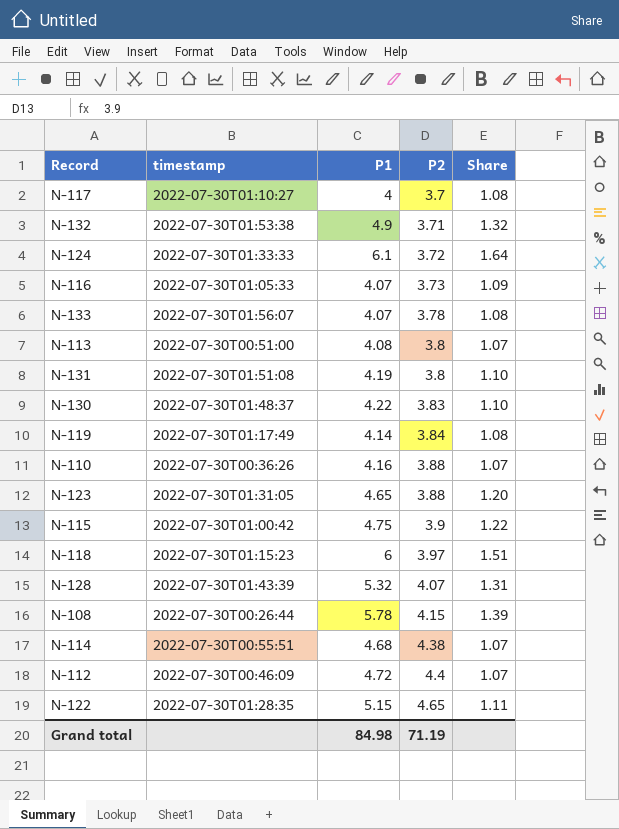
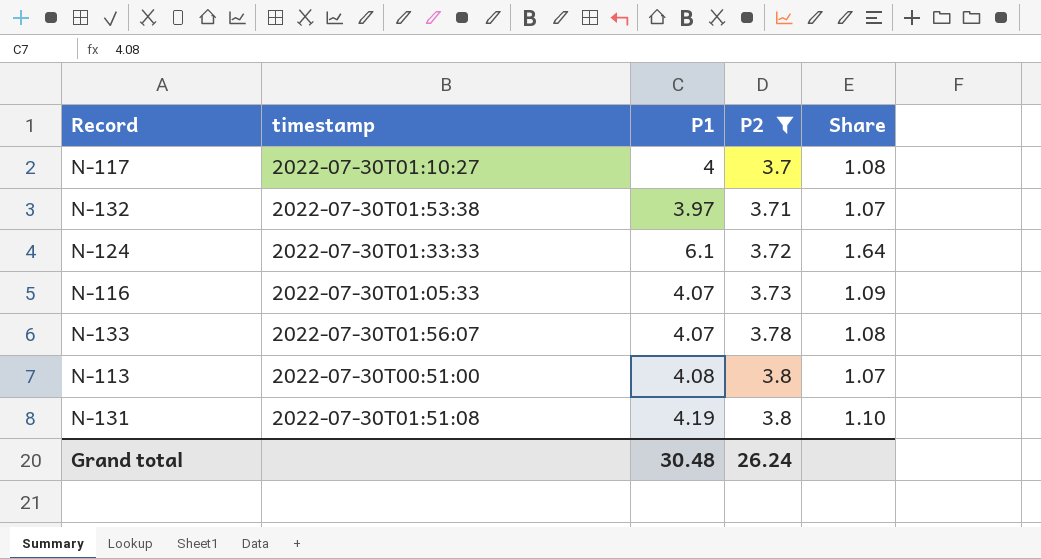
filter: none -> P2 <= 3.8
N-132 | P1: 4.9 -> 3.97
N-132 | Share: 1.32 -> 1.07
Grand total | P1: 84.98 -> 30.48
Grand total | P2: 71.19 -> 26.24

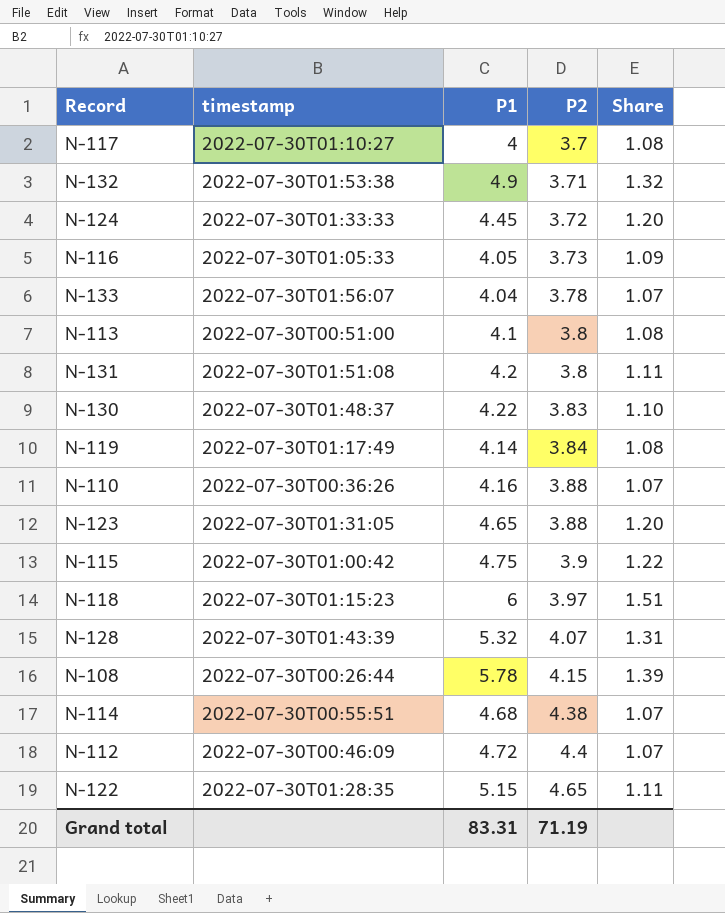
filter: P2 <= 3.8 -> none
N-132 | P1: 3.97 -> 4.9
N-132 | Share: 1.07 -> 1.32
N-124 | P1: 6.1 -> 4.45
N-124 | Share: 1.64 -> 1.20
N-116 | P1: 4.07 -> 4.05
N-133 | P1: 4.07 -> 4.04
N-133 | Share: 1.08 -> 1.07
N-113 | P1: 4.08 -> 4.1
N-113 | Share: 1.07 -> 1.08
N-131 | P1: 4.19 -> 4.2
N-131 | Share: 1.10 -> 1.11
Grand total | P1: 30.48 -> 83.31
Grand total | P2: 26.24 -> 71.19

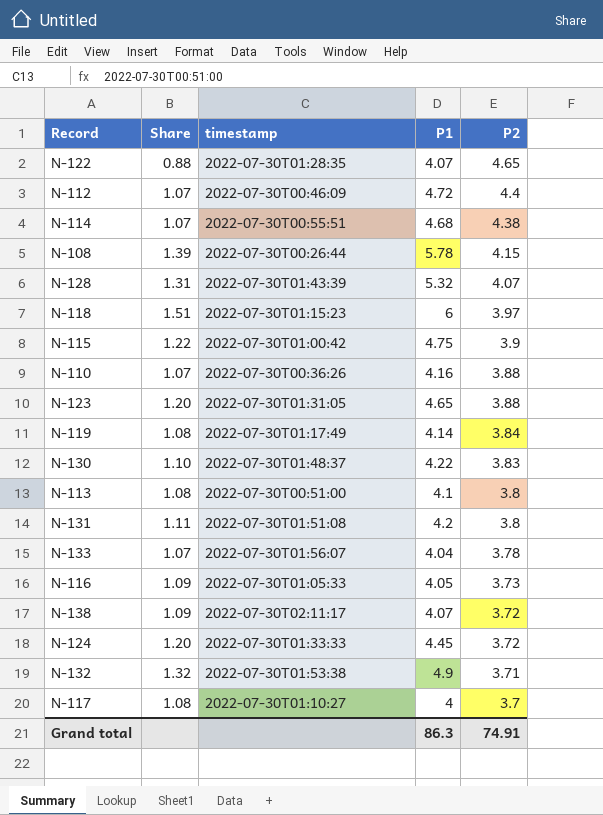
row order: P2 ascending -> P2 descending
column Share | position: 5 -> 2
N-122 | Share: 1.11 -> 0.88
N-122 | P1: 5.15 -> 4.07
row N-138: none -> 1.09 | 2022-07-30T02:11:17 | 4.07 | 3.72
Grand total | P1: 83.31 -> 86.3
Grand total | P2: 71.19 -> 74.91

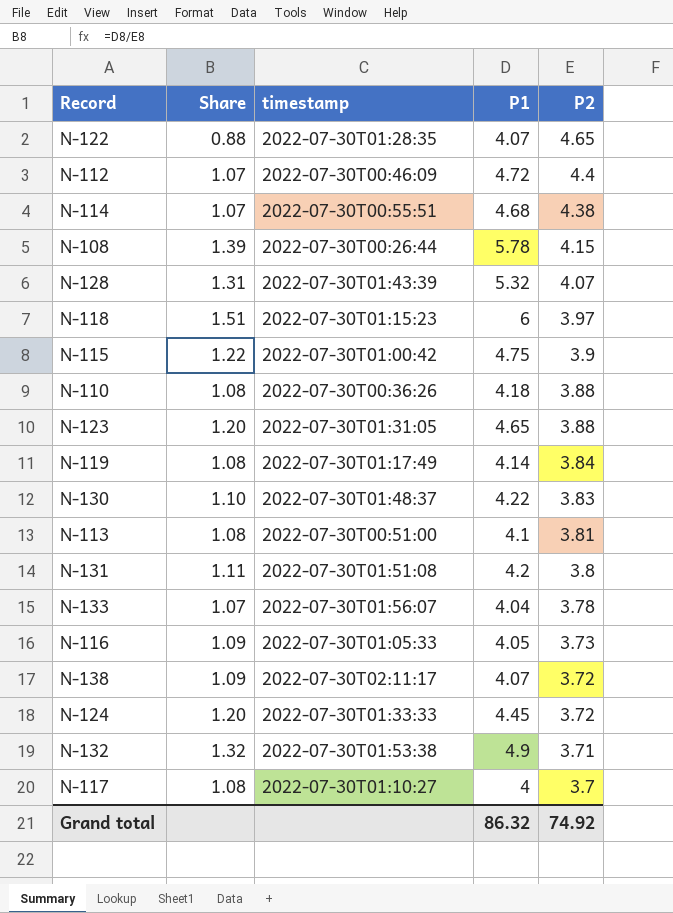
N-110 | Share: 1.07 -> 1.08
N-110 | P1: 4.16 -> 4.18
N-113 | P2: 3.8 -> 3.81
Grand total | P1: 86.3 -> 86.32
Grand total | P2: 74.91 -> 74.92

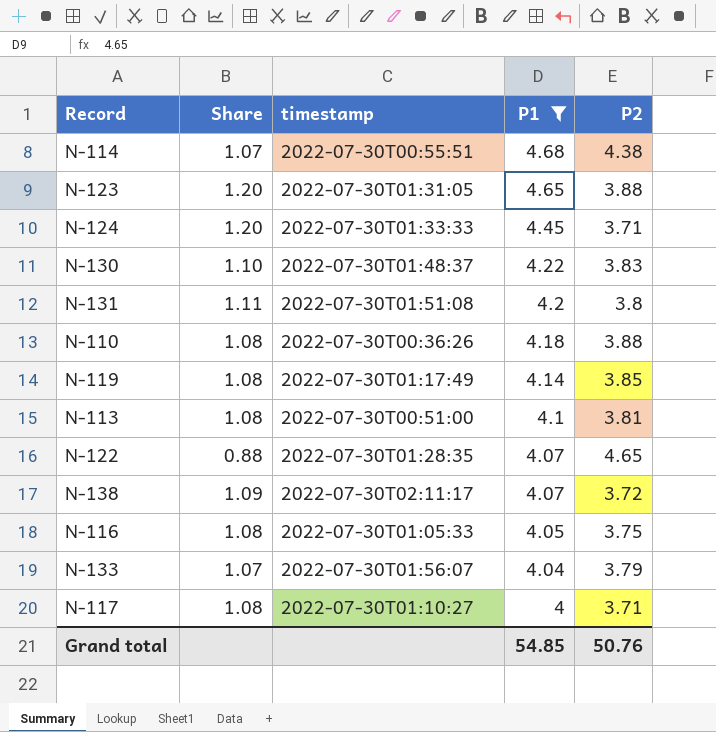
filter: none -> P1 <= 4.68
row order: P2 descending -> P1 descending
N-124 | P2: 3.72 -> 3.71
N-119 | P2: 3.84 -> 3.85
N-116 | Share: 1.09 -> 1.08
N-116 | P2: 3.73 -> 3.75
N-133 | P2: 3.78 -> 3.79
N-117 | P2: 3.7 -> 3.71
Grand total | P1: 86.32 -> 54.85
Grand total | P2: 74.92 -> 50.76

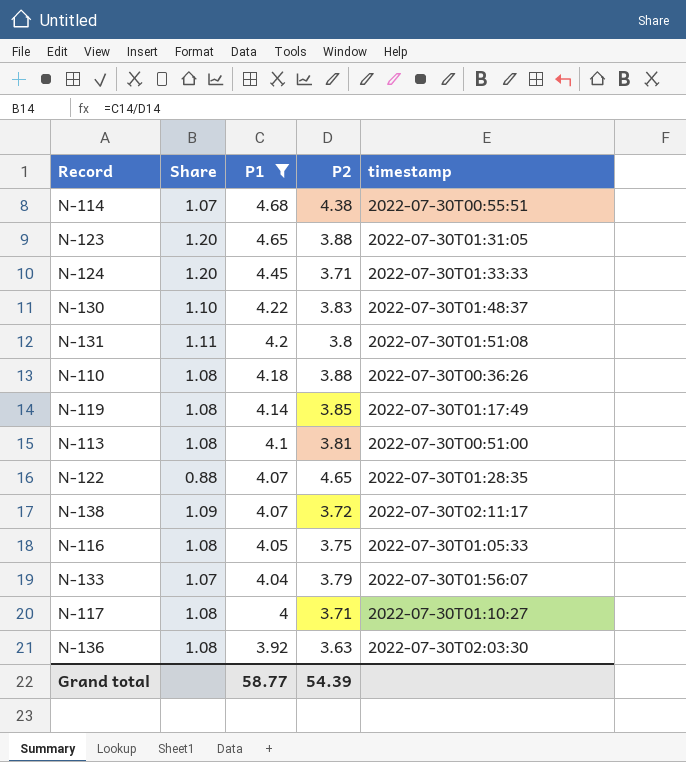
column timestamp | position: 3 -> 5
row N-136: none -> 1.08 | 3.92 | 3.63 | 2022-07-30T02:03:30
Grand total | P1: 54.85 -> 58.77
Grand total | P2: 50.76 -> 54.39

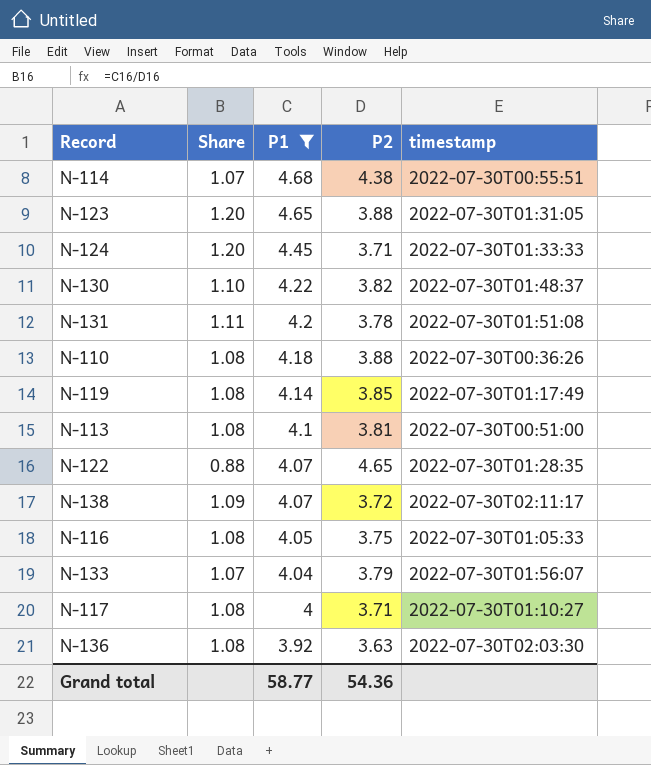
N-130 | P2: 3.83 -> 3.82
N-131 | P2: 3.8 -> 3.78
Grand total | P2: 54.39 -> 54.36

